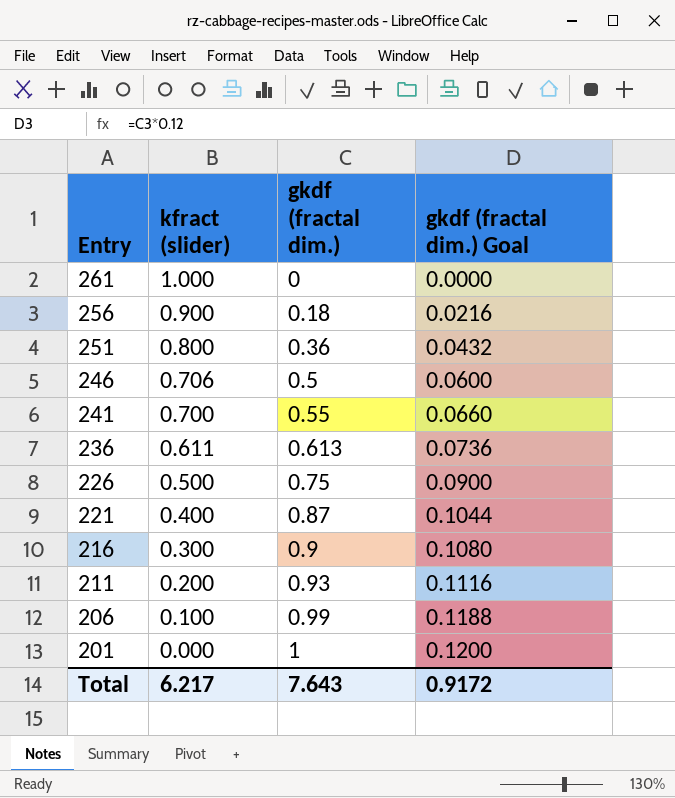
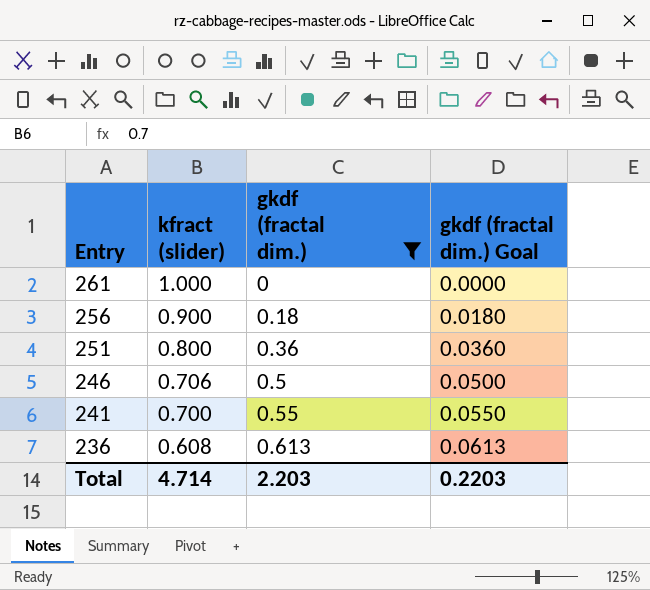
filter: none -> gkdf (fractal dim.) <= 0.613
column gkdf (fractal dim.) Goal | formula: [gkdf (fractal dim.)] * 0.12 -> [gkdf (fractal dim.)] * 0.1
236 | kfract (slider): 0.611 -> 0.608
Total | kfract (slider): 6.217 -> 4.714
Total | gkdf (fractal dim.): 7.643 -> 2.203
Total | gkdf (fractal dim.) Goal: 0.9172 -> 0.2203

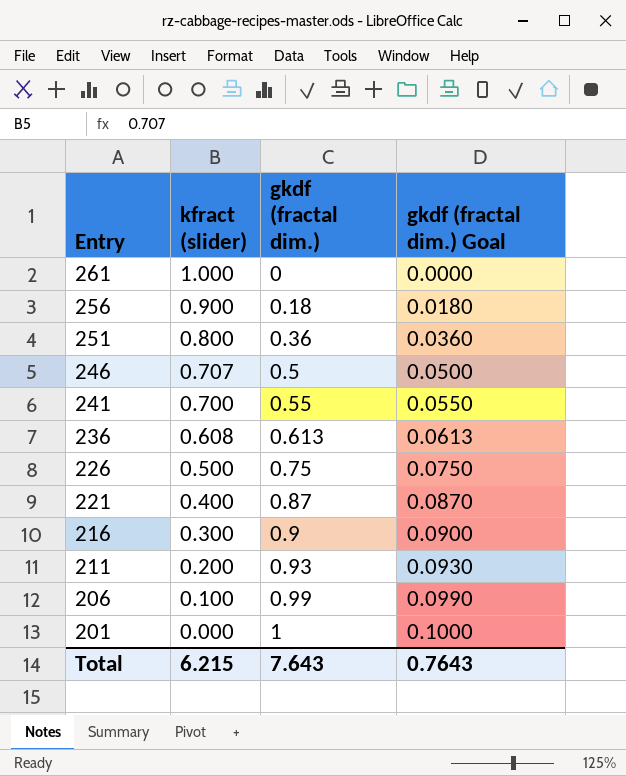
filter: gkdf (fractal dim.) <= 0.613 -> none
246 | kfract (slider): 0.706 -> 0.707
Total | kfract (slider): 4.714 -> 6.215
Total | gkdf (fractal dim.): 2.203 -> 7.643
Total | gkdf (fractal dim.) Goal: 0.2203 -> 0.7643

